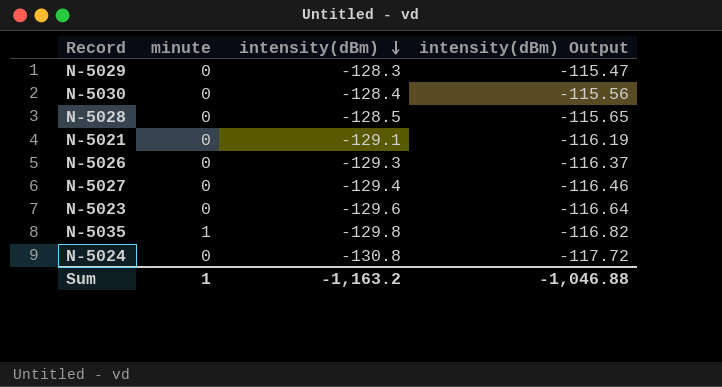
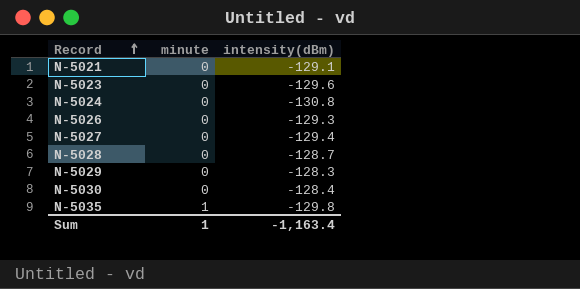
row order: intensity(dBm) descending -> Record ascending
column intensity(dBm) Output | formula: [intensity(dBm)] * 0.9 -> none
N-5028 | intensity(dBm): -128.5 -> -128.7
Sum | intensity(dBm): -1,163.2 -> -1,163.4

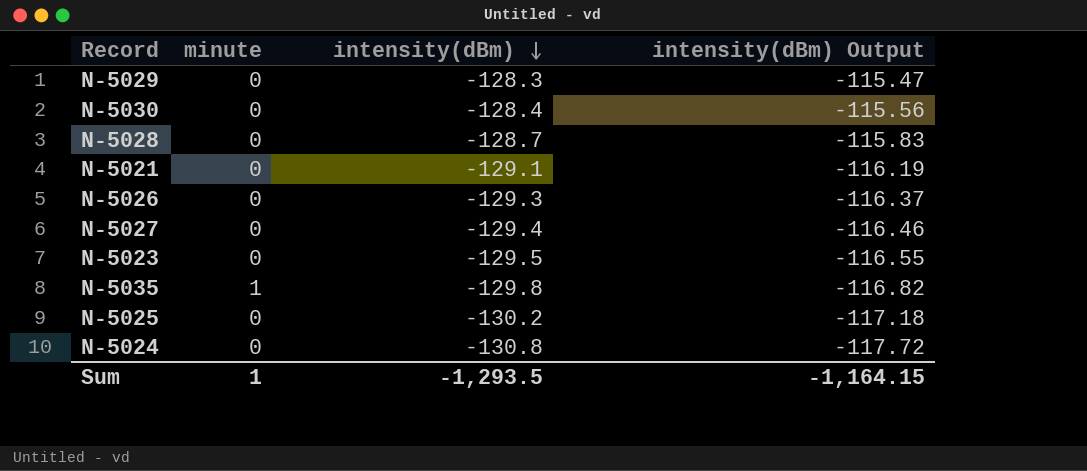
row order: Record ascending -> intensity(dBm) descending
column intensity(dBm) Output | formula: none -> [intensity(dBm)] * 0.9
N-5023 | intensity(dBm): -129.6 -> -129.5
row N-5025: none -> 0 | -130.2 | -117.18
Sum | intensity(dBm): -1,163.4 -> -1,293.5

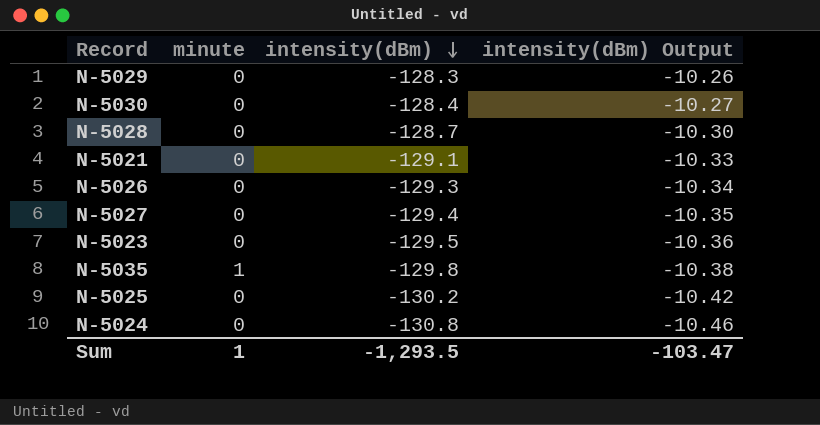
column intensity(dBm) Output | formula: [intensity(dBm)] * 0.9 -> [intensity(dBm)] * 0.08
Sum | intensity(dBm) Output: -1,164.15 -> -103.47

